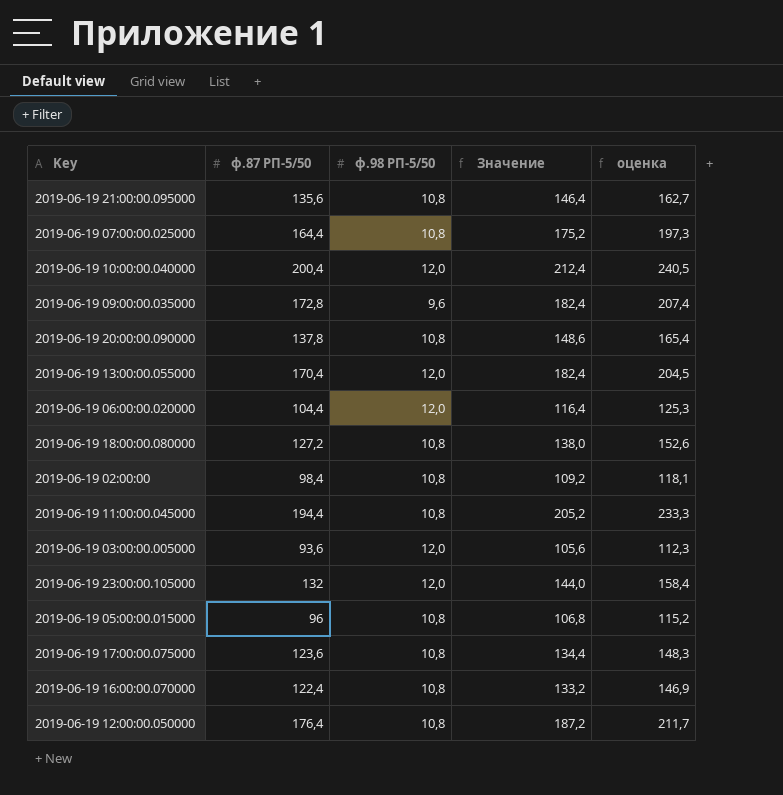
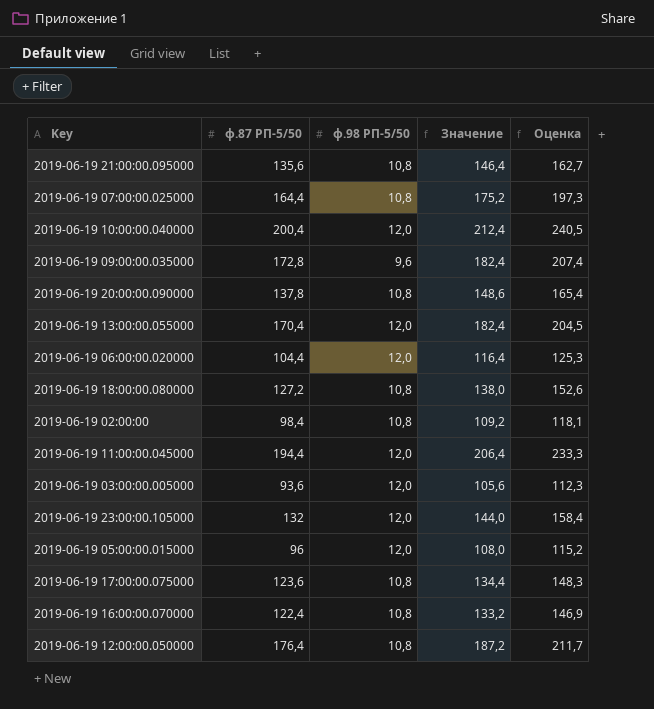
column name: оценка -> Оценка
2019-06-19 11:00:00.045000 | ф.98 РП-5/50: 10,8 -> 12,0
2019-06-19 11:00:00.045000 | Значение: 205,2 -> 206,4
2019-06-19 05:00:00.015000 | ф.98 РП-5/50: 10,8 -> 12,0
2019-06-19 05:00:00.015000 | Значение: 106,8 -> 108,0

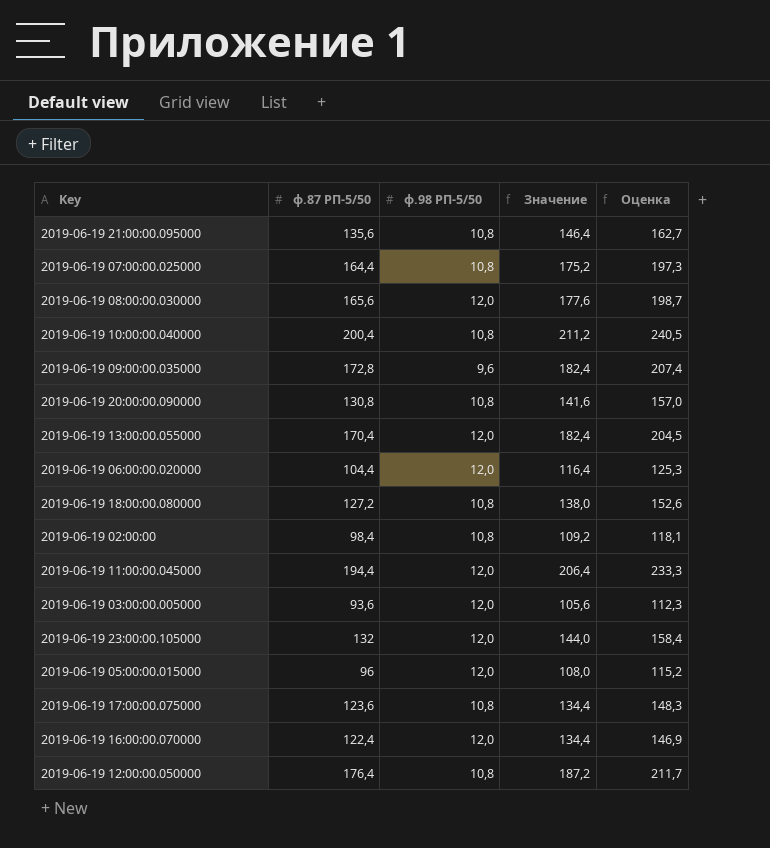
row 2019-06-19 08:00:00.030000: none -> 165,6 | 12,0 | 177,6 | 198,7
2019-06-19 10:00:00.040000 | ф.98 РП-5/50: 12,0 -> 10,8
2019-06-19 10:00:00.040000 | Значение: 212,4 -> 211,2
2019-06-19 20:00:00.090000 | ф.87 РП-5/50: 137,8 -> 130,8
2019-06-19 20:00:00.090000 | Значение: 148,6 -> 141,6
2019-06-19 20:00:00.090000 | Оценка: 165,4 -> 157,0
2019-06-19 16:00:00.070000 | ф.98 РП-5/50: 10,8 -> 12,0
2019-06-19 16:00:00.070000 | Значение: 133,2 -> 134,4

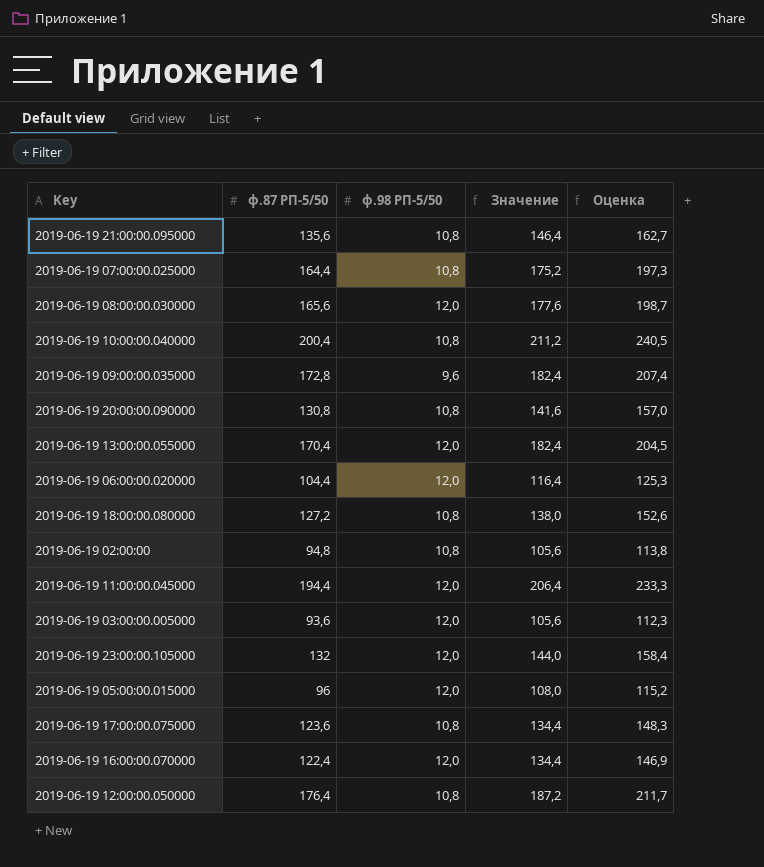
2019-06-19 02:00:00 | ф.87 РП-5/50: 98,4 -> 94,8
2019-06-19 02:00:00 | Значение: 109,2 -> 105,6
2019-06-19 02:00:00 | Оценка: 118,1 -> 113,8

